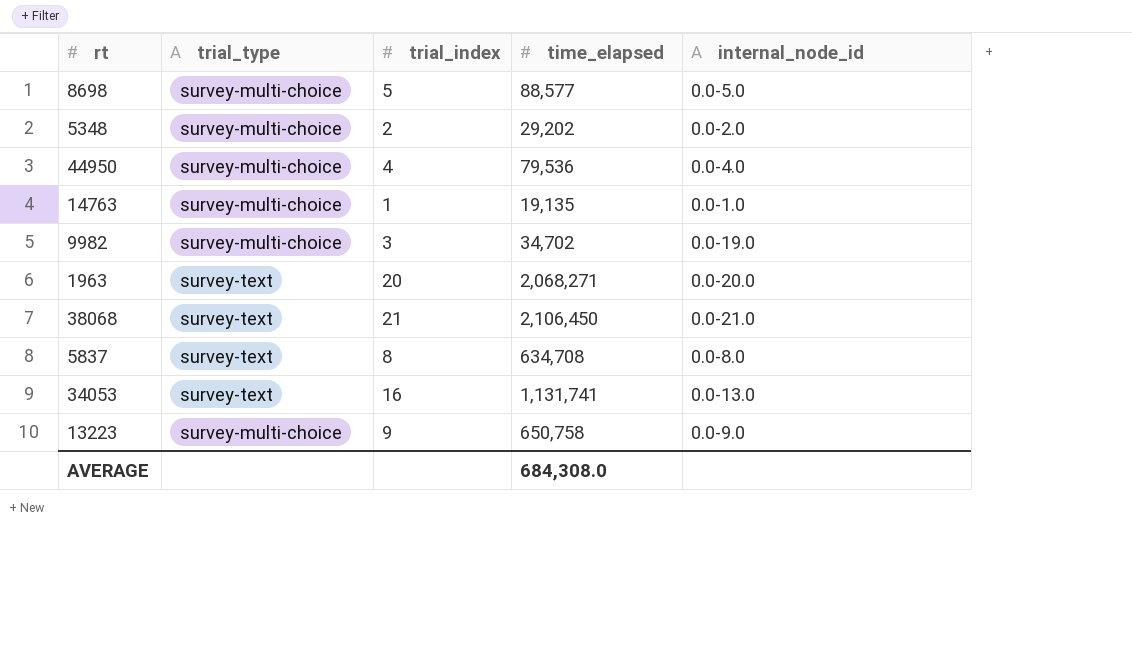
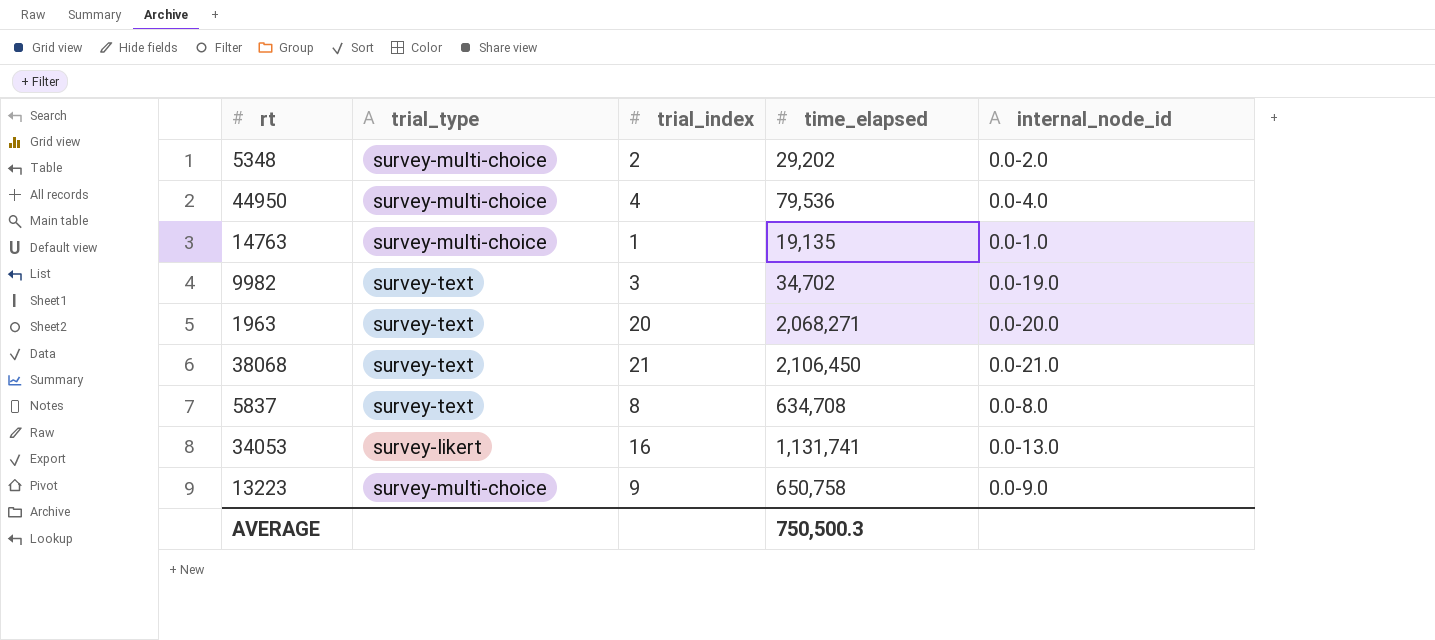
row 8698: survey-multi-choice | 5 | 88,577 | 0.0-5.0 -> none
9982 | trial_type: survey-multi-choice -> survey-text
34053 | trial_type: survey-text -> survey-likert
AVERAGE | time_elapsed: 684,308.0 -> 750,500.3

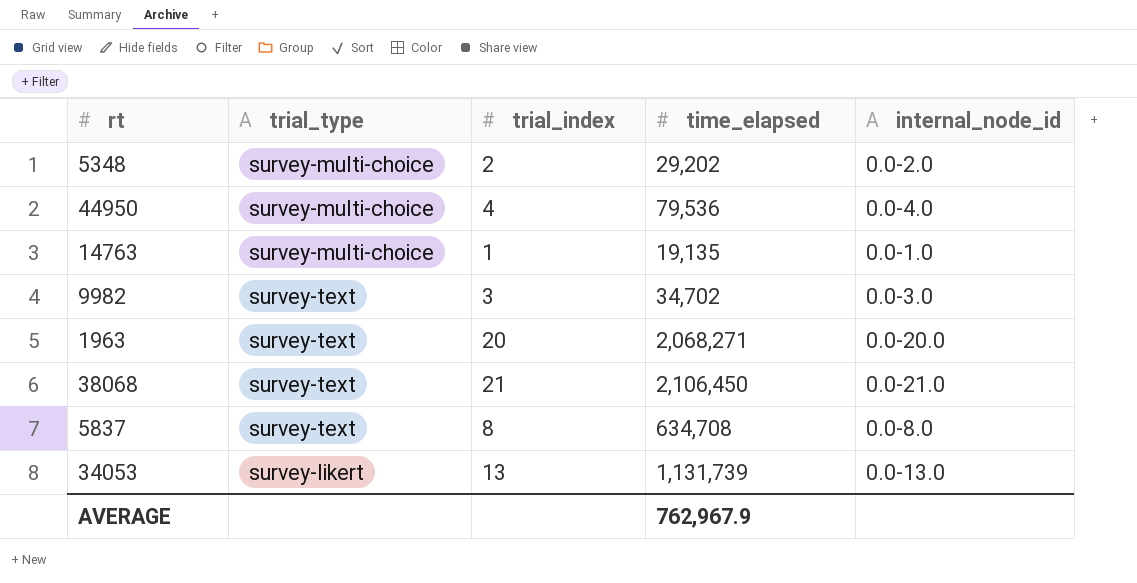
row 13223: survey-multi-choice | 9 | 650,758 | 0.0-9.0 -> none
9982 | internal_node_id: 0.0-19.0 -> 0.0-3.0
34053 | trial_index: 16 -> 13
34053 | time_elapsed: 1,131,741 -> 1,131,739
AVERAGE | time_elapsed: 750,500.3 -> 762,967.9

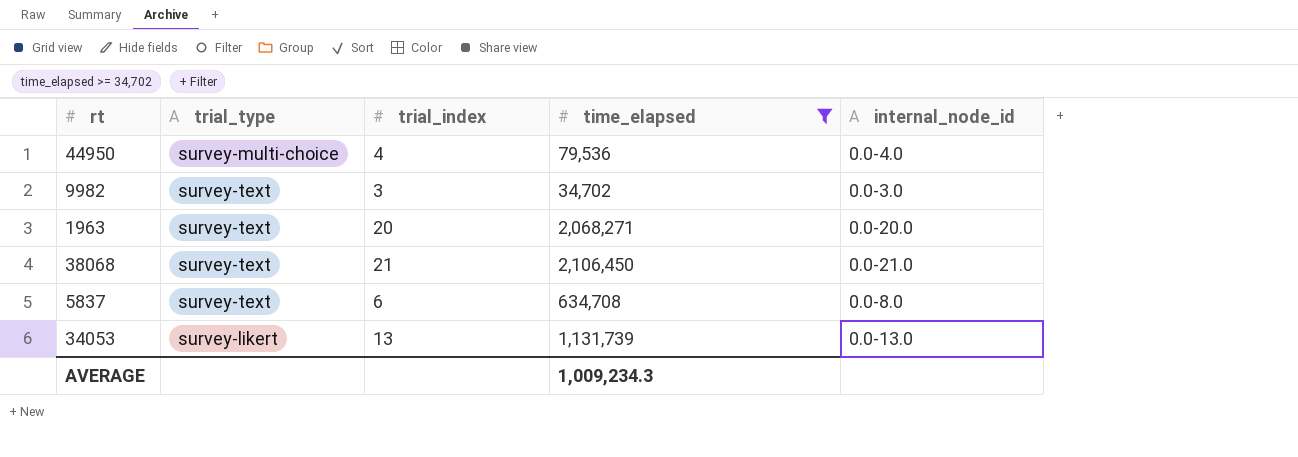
filter: none -> time_elapsed >= 34,702
5837 | trial_index: 8 -> 6
AVERAGE | time_elapsed: 762,967.9 -> 1,009,234.3

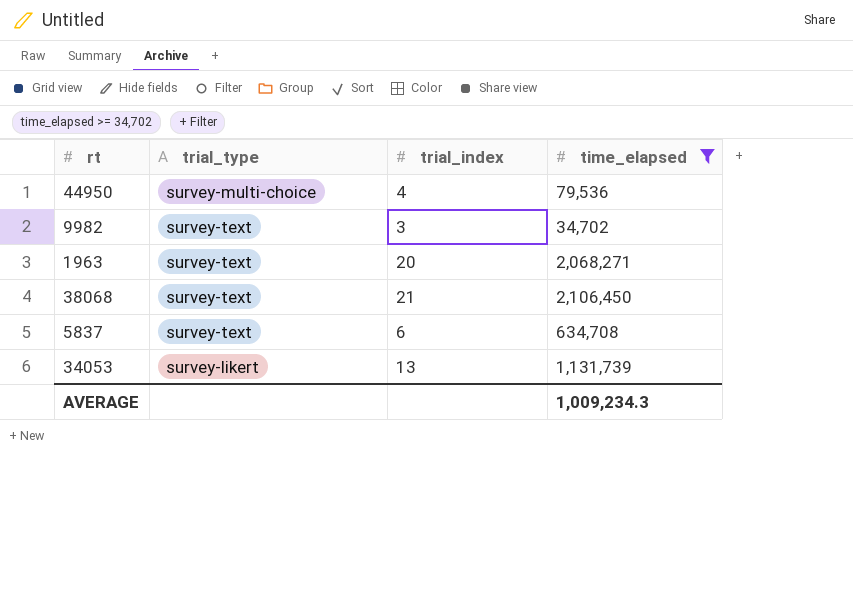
column internal_node_id | position: 5 -> none

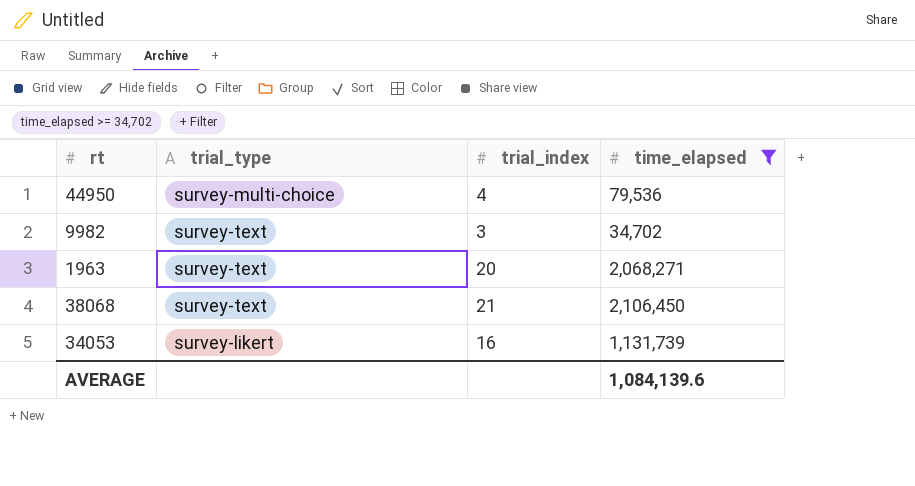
row 5837: survey-text | 6 | 634,708 -> none
34053 | trial_index: 13 -> 16
AVERAGE | time_elapsed: 1,009,234.3 -> 1,084,139.6

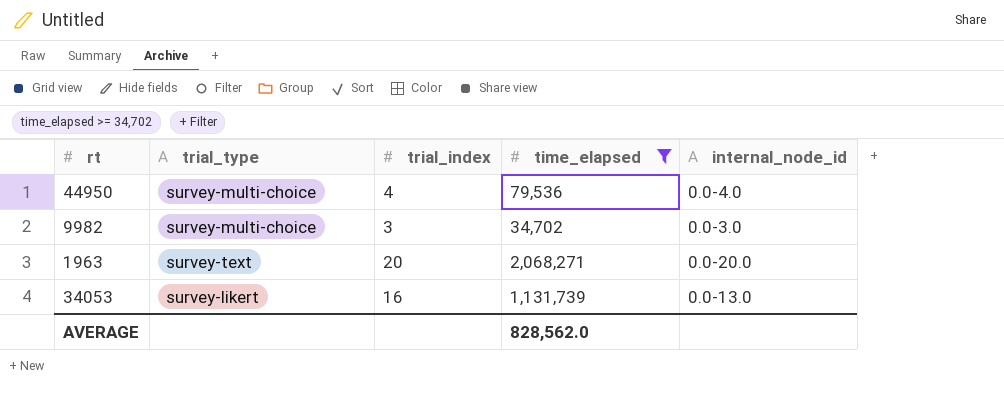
column internal_node_id | position: none -> 5
row 38068: survey-text | 21 | 2,106,450 -> none
9982 | trial_type: survey-text -> survey-multi-choice
AVERAGE | time_elapsed: 1,084,139.6 -> 828,562.0

